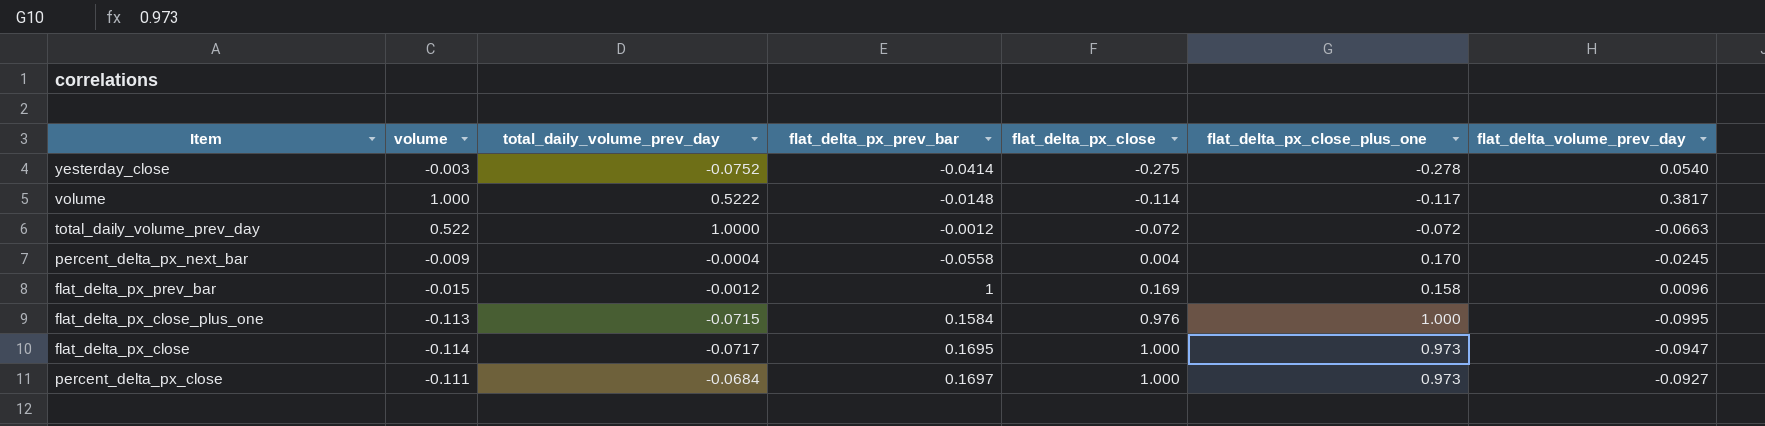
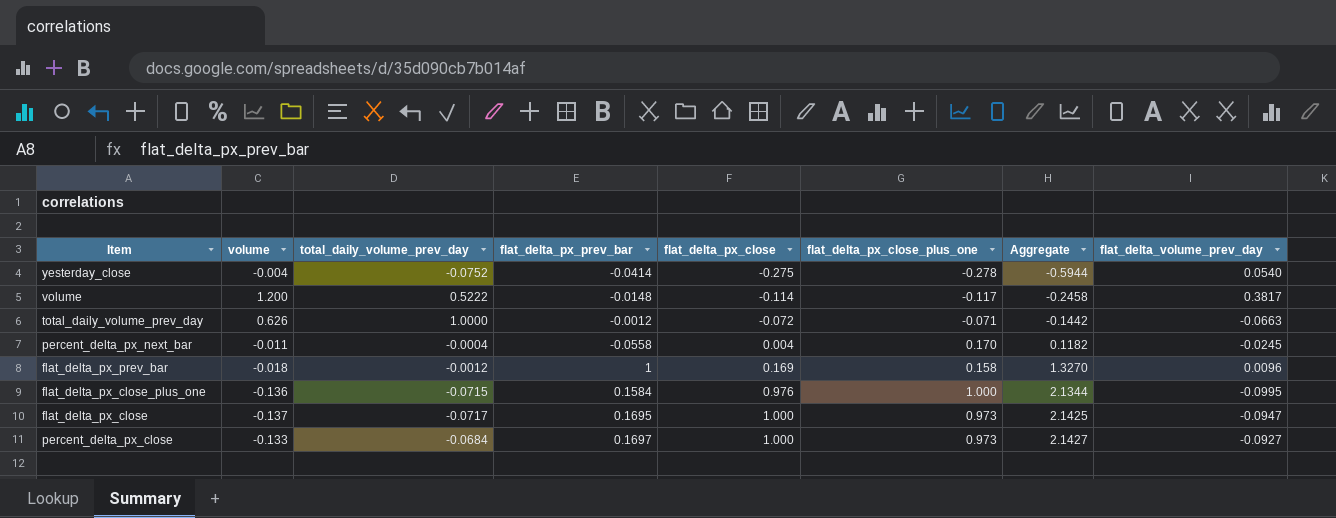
column Aggregate | formula: none -> [flat_delta_px_prev_bar] + [flat_delta_px_close] + [flat_delta_px_close_plus_one]
yesterday_close | volume: -0.003 -> -0.004
volume | volume: 1.000 -> 1.200
total_daily_volume_prev_day | volume: 0.522 -> 0.626
total_daily_volume_prev_day | flat_delta_px_close_plus_one: -0.072 -> -0.071
percent_delta_px_next_bar | volume: -0.009 -> -0.011
flat_delta_px_prev_bar | volume: -0.015 -> -0.018
flat_delta_px_close_plus_one | volume: -0.113 -> -0.136
flat_delta_px_close | volume: -0.114 -> -0.137
percent_delta_px_close | volume: -0.111 -> -0.133

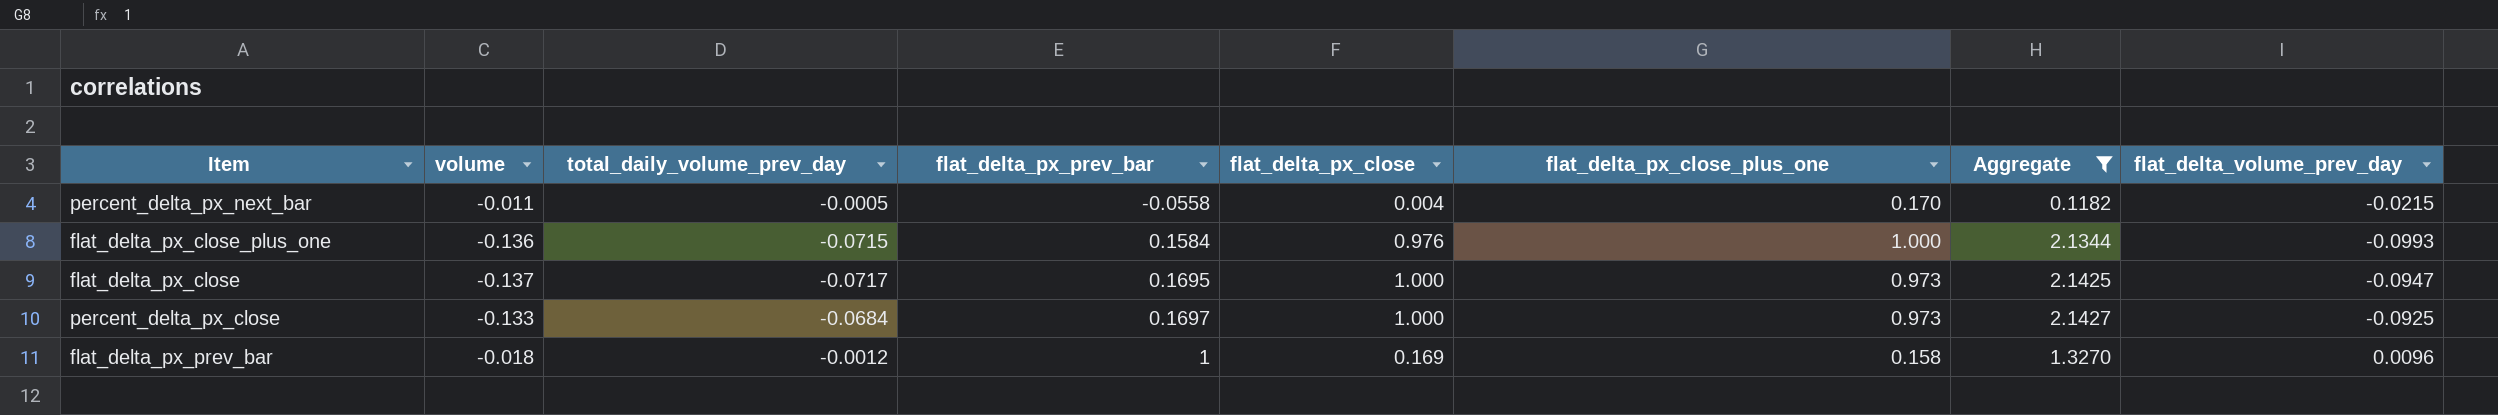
filter: none -> Aggregate >= 0.1182
row order: flat_delta_px_close ascending -> flat_delta_px_prev_bar ascending
percent_delta_px_next_bar | total_daily_volume_prev_day: -0.0004 -> -0.0005
percent_delta_px_next_bar | flat_delta_volume_prev_day: -0.0245 -> -0.0215
flat_delta_px_close_plus_one | flat_delta_volume_prev_day: -0.0995 -> -0.0993
percent_delta_px_close | flat_delta_volume_prev_day: -0.0927 -> -0.0925

